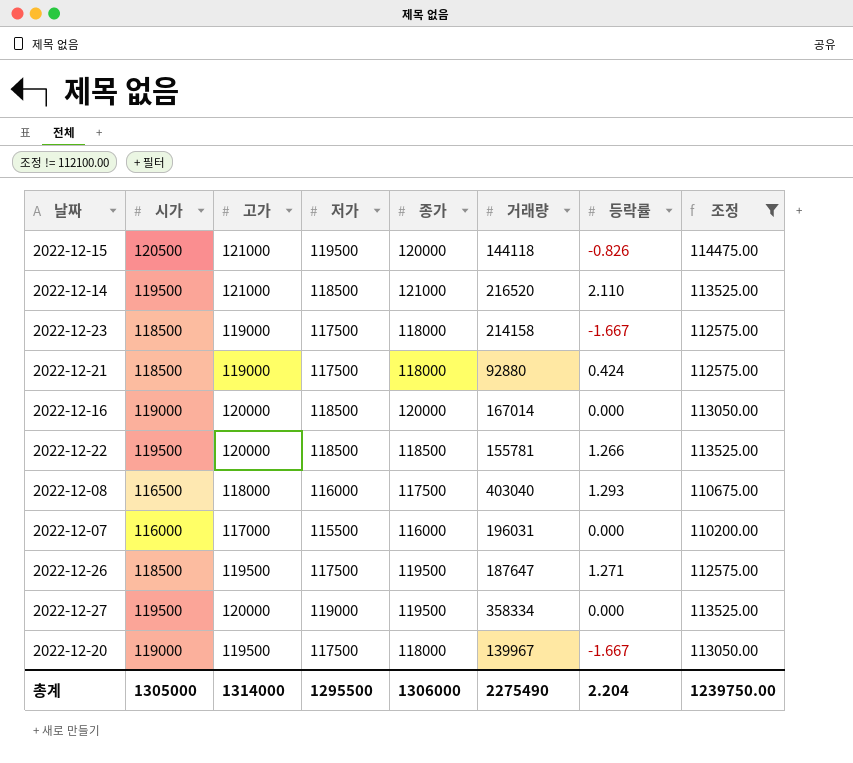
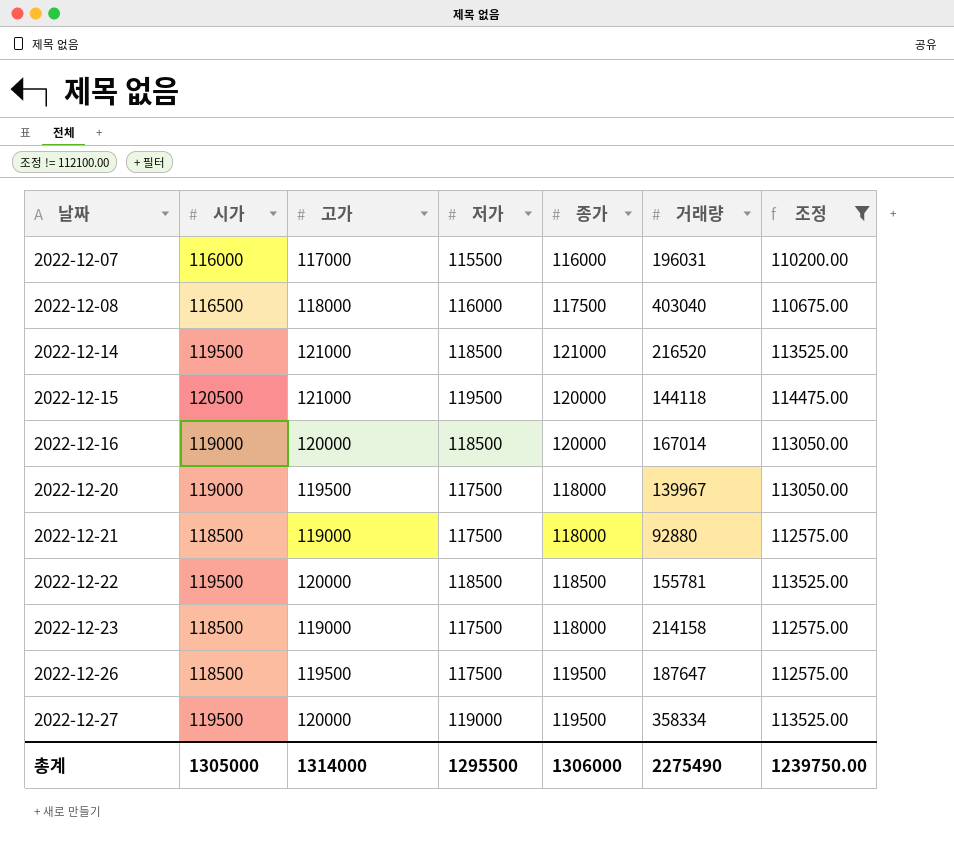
row order: none -> 날짜 ascending
column 등락률 | position: 7 -> none

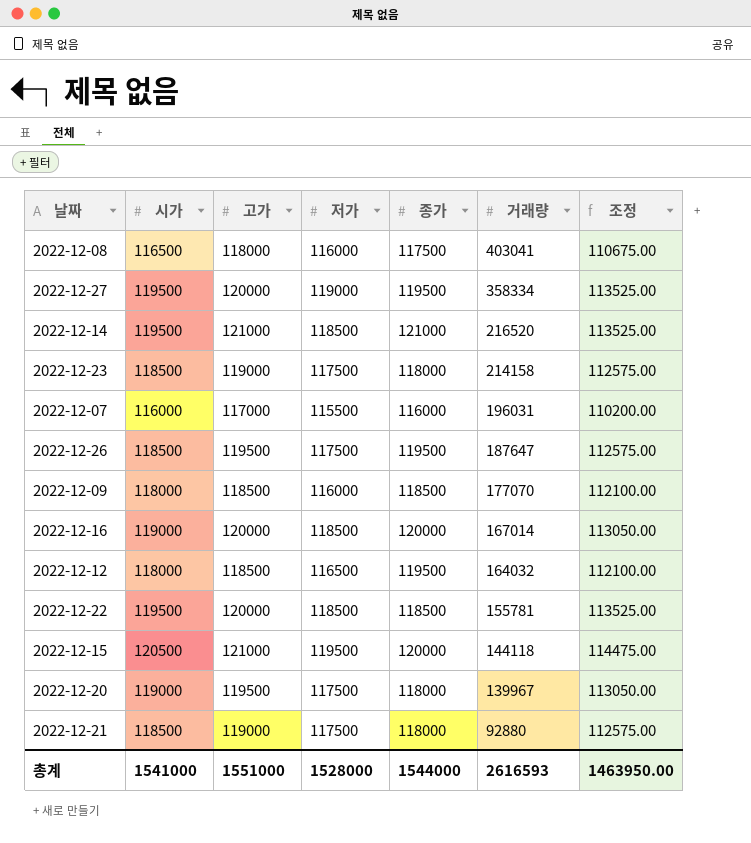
filter: 조정 != 112100.00 -> none
row order: 날짜 ascending -> 거래량 descending
2022-12-08 | 거래량: 403040 -> 403041
총계 | 시가: 1305000 -> 1541000
총계 | 고가: 1314000 -> 1551000
총계 | 저가: 1295500 -> 1528000
총계 | 종가: 1306000 -> 1544000
총계 | 거래량: 2275490 -> 2616593
총계 | 조정: 1239750.00 -> 1463950.00

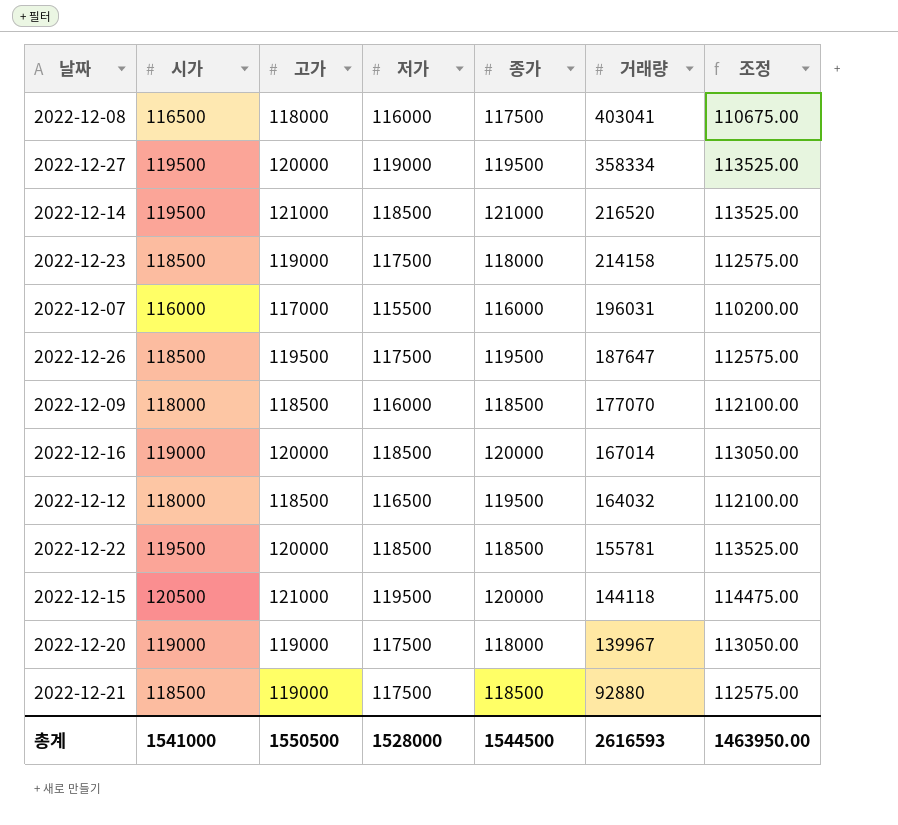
2022-12-20 | 고가: 119500 -> 119000
2022-12-21 | 종가: 118000 -> 118500
총계 | 고가: 1551000 -> 1550500
총계 | 종가: 1544000 -> 1544500

